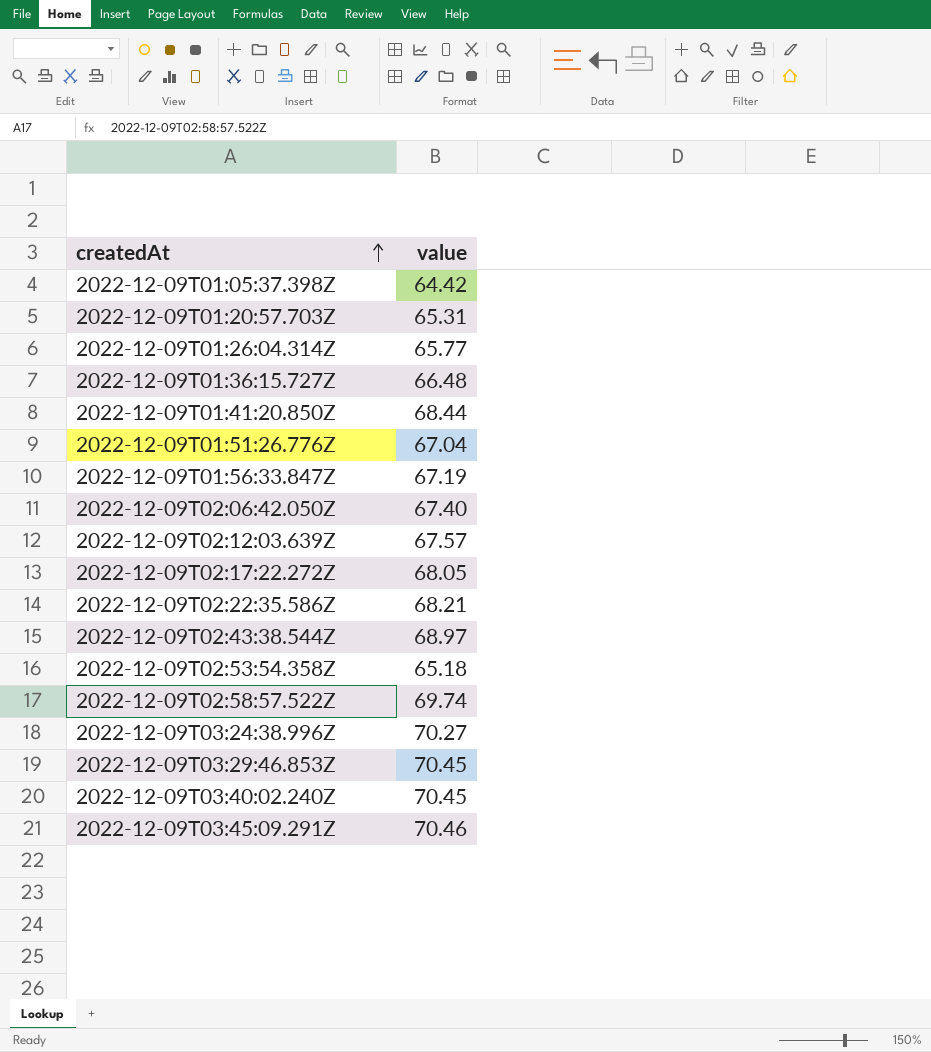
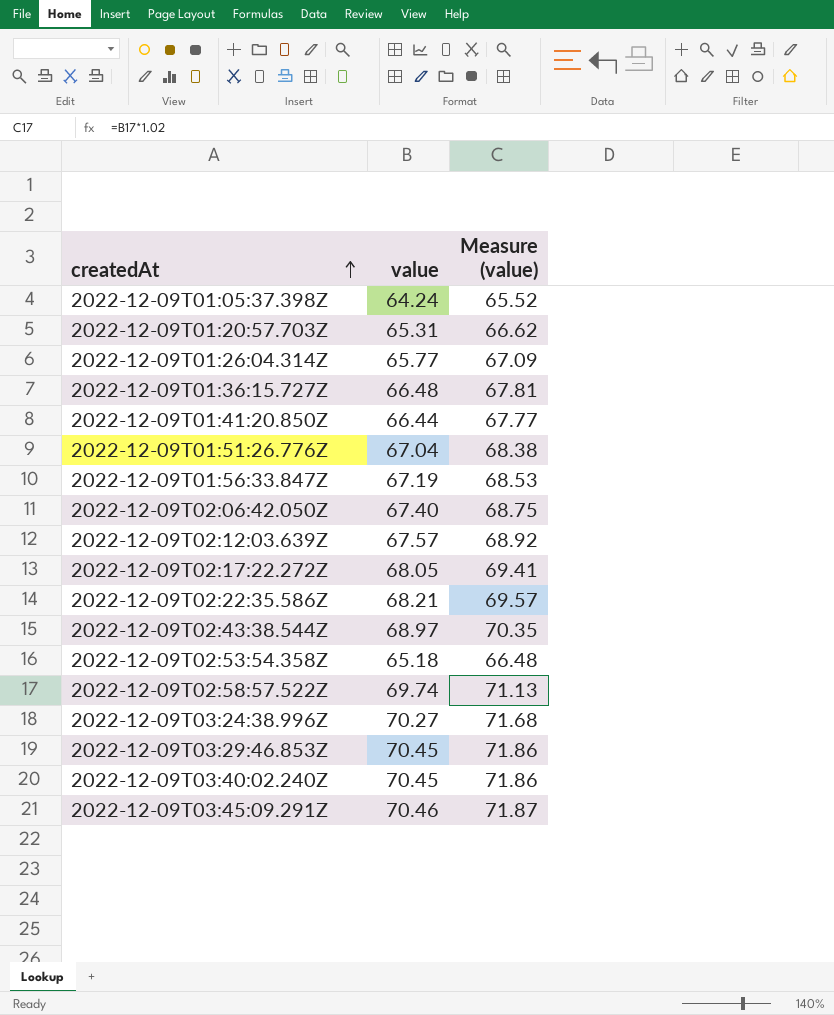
column Measure (value) | formula: none -> [value] * 1.02
2022-12-09T01:05:37.398Z | value: 64.42 -> 64.24
2022-12-09T01:41:20.850Z | value: 68.44 -> 66.44

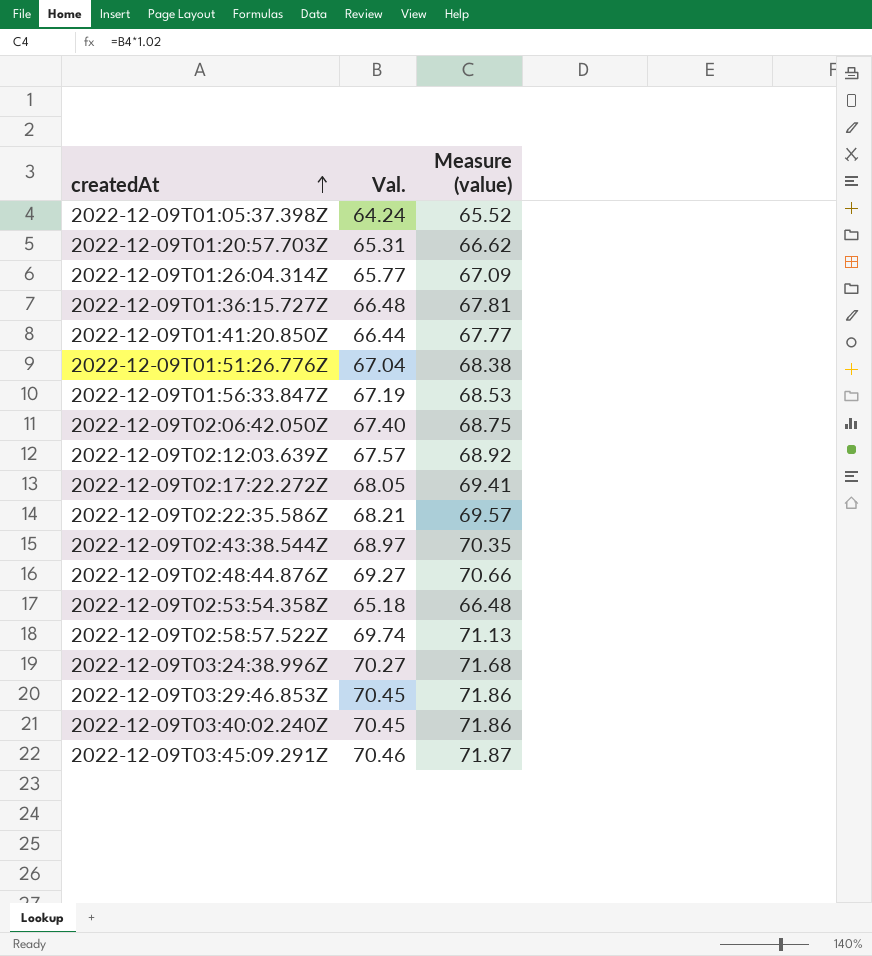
column name: value -> Val.
row 2022-12-09T02:48:44.876Z: none -> 69.27 | 70.66

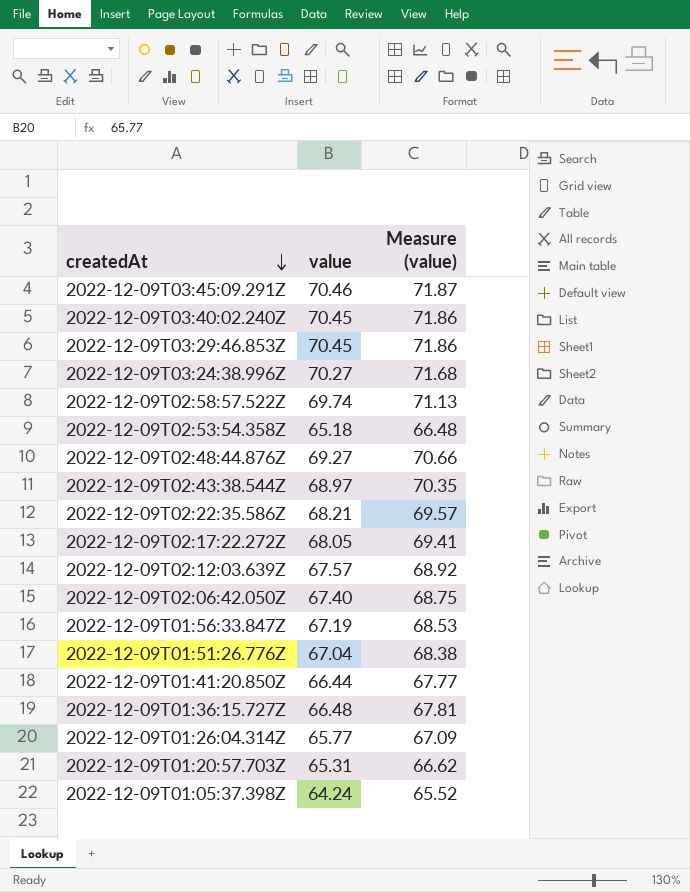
row order: createdAt ascending -> createdAt descending
column name: Val. -> value

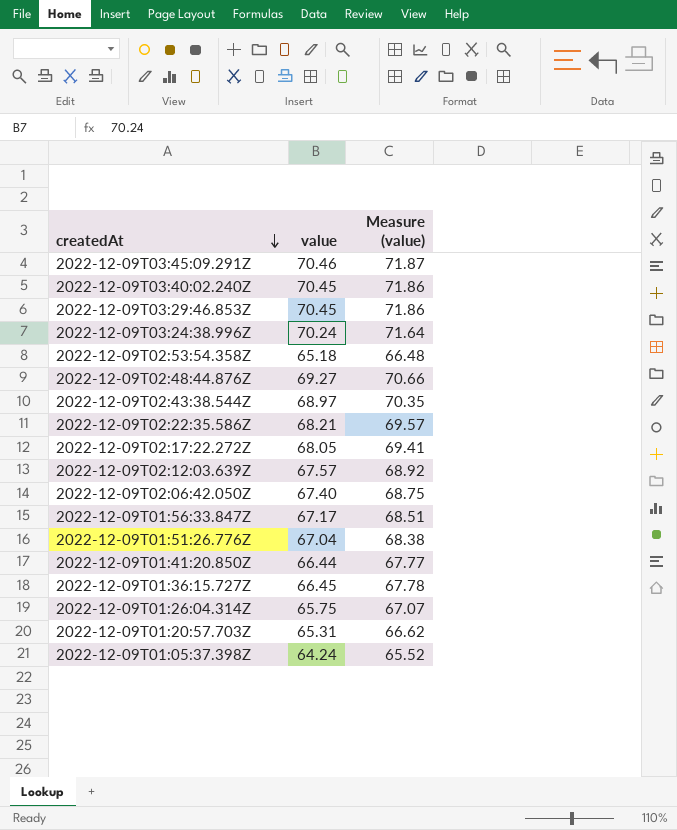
row 2022-12-09T02:58:57.522Z: 69.74 | 71.13 -> none
2022-12-09T03:24:38.996Z | value: 70.27 -> 70.24
2022-12-09T03:24:38.996Z | Measure (value): 71.68 -> 71.64
2022-12-09T01:56:33.847Z | value: 67.19 -> 67.17
2022-12-09T01:56:33.847Z | Measure (value): 68.53 -> 68.51
2022-12-09T01:36:15.727Z | value: 66.48 -> 66.45
2022-12-09T01:36:15.727Z | Measure (value): 67.81 -> 67.78
2022-12-09T01:26:04.314Z | value: 65.77 -> 65.75
2022-12-09T01:26:04.314Z | Measure (value): 67.09 -> 67.07

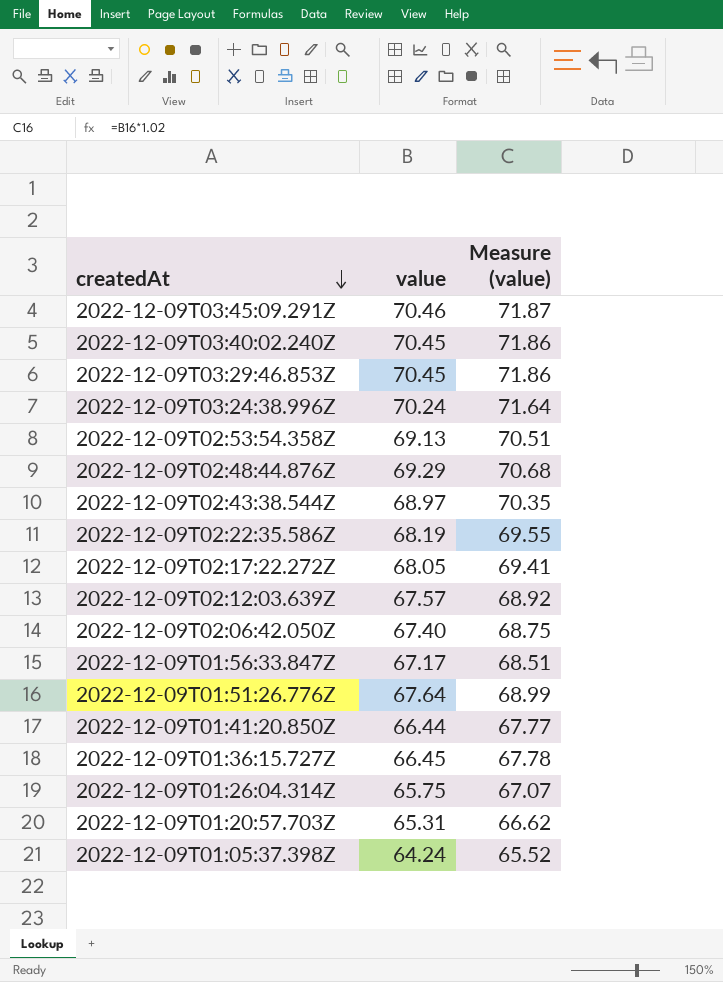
2022-12-09T02:53:54.358Z | value: 65.18 -> 69.13
2022-12-09T02:53:54.358Z | Measure (value): 66.48 -> 70.51
2022-12-09T02:48:44.876Z | value: 69.27 -> 69.29
2022-12-09T02:48:44.876Z | Measure (value): 70.66 -> 70.68
2022-12-09T02:22:35.586Z | value: 68.21 -> 68.19
2022-12-09T02:22:35.586Z | Measure (value): 69.57 -> 69.55
2022-12-09T01:51:26.776Z | value: 67.04 -> 67.64
2022-12-09T01:51:26.776Z | Measure (value): 68.38 -> 68.99

